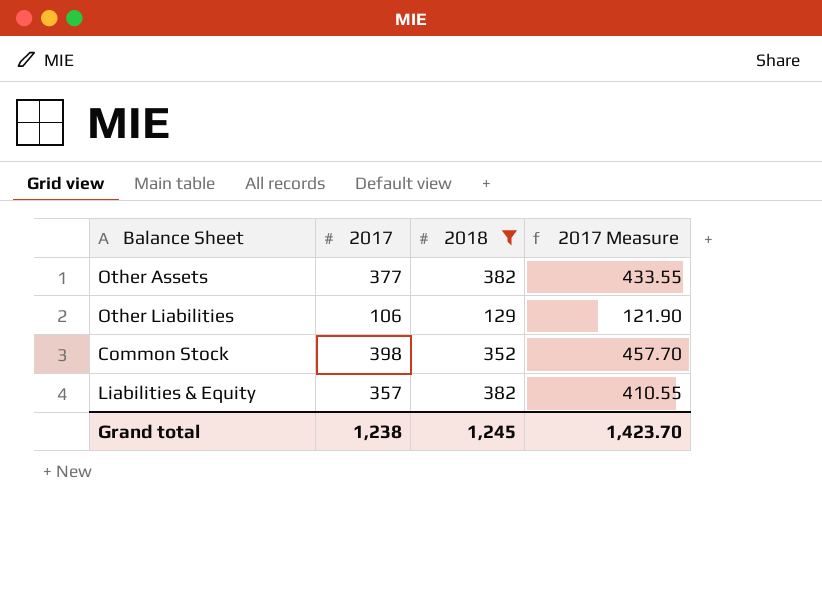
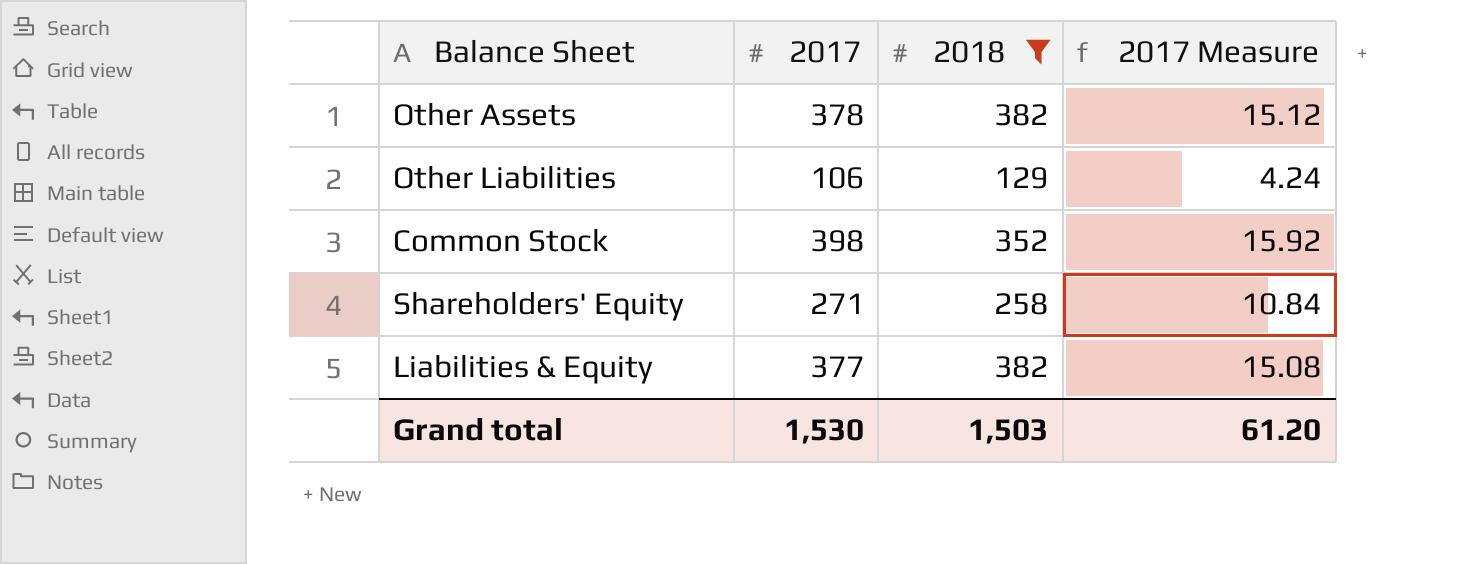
column 2017 Measure | formula: [2017] * 1.15 -> [2017] * 0.04
Other Assets | 2017: 377 -> 378
row Shareholders' Equity: none -> 271 | 258 | 10.84
Liabilities & Equity | 2017: 357 -> 377
Grand total | 2017: 1,238 -> 1,530
Grand total | 2018: 1,245 -> 1,503
Grand total | 2017 Measure: 1,423.70 -> 61.20

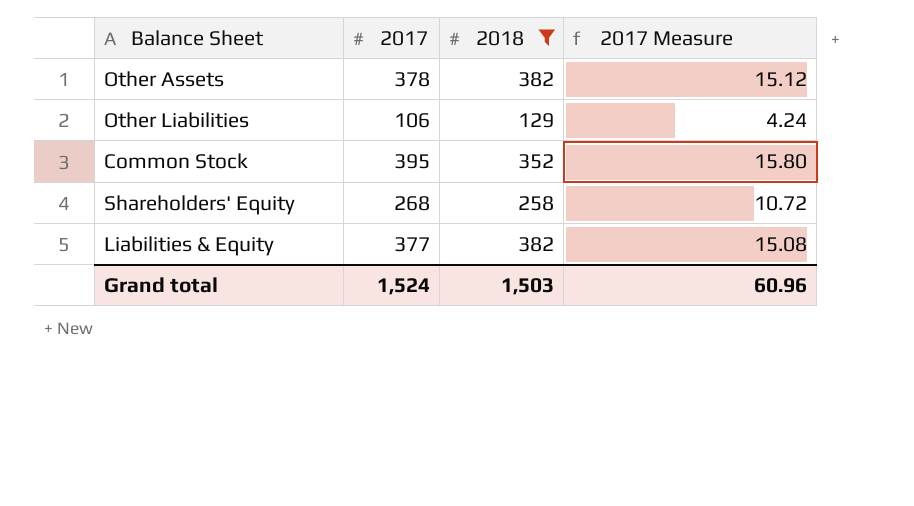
Common Stock | 2017: 398 -> 395
Common Stock | 2017 Measure: 15.92 -> 15.80
Shareholders' Equity | 2017: 271 -> 268
Shareholders' Equity | 2017 Measure: 10.84 -> 10.72
Grand total | 2017: 1,530 -> 1,524
Grand total | 2017 Measure: 61.20 -> 60.96

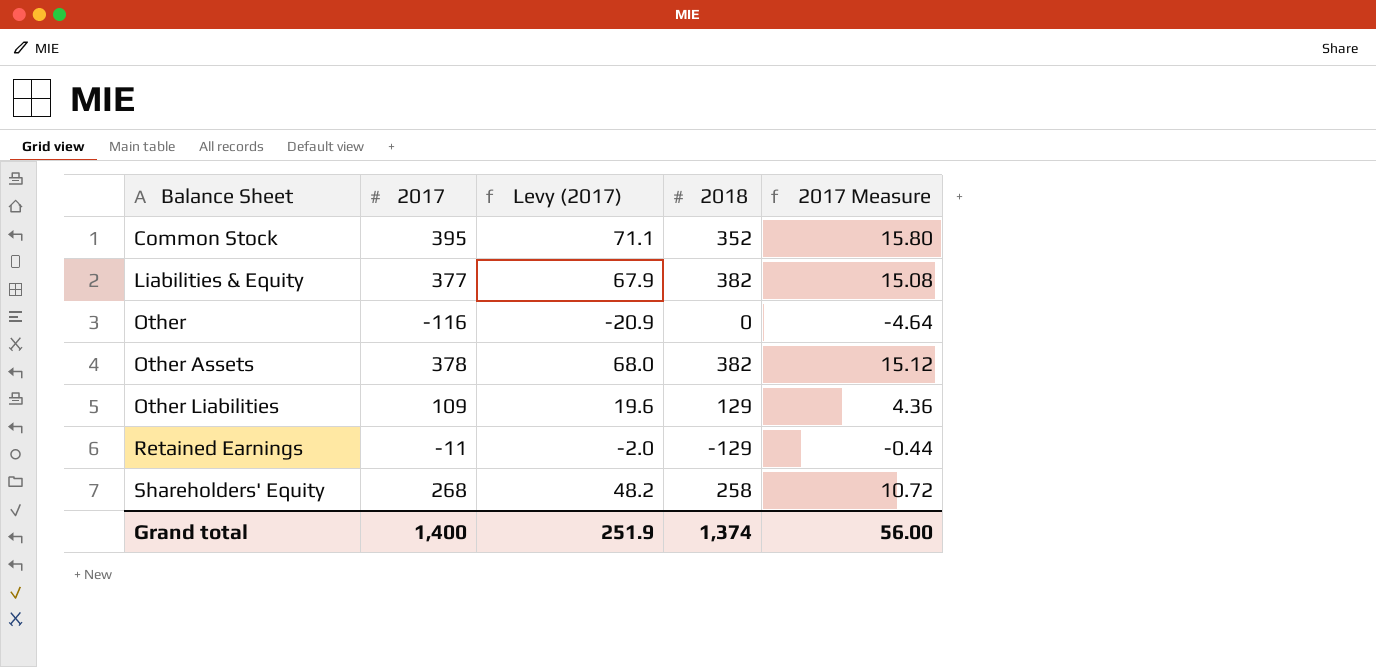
filter: 2018 >= 129 -> none
row order: none -> Balance Sheet ascending
column Levy (2017) | formula: none -> [2017] * 0.18
Other Liabilities | 2017: 106 -> 109
Other Liabilities | 2017 Measure: 4.24 -> 4.36
Grand total | 2017: 1,524 -> 1,400
Grand total | 2018: 1,503 -> 1,374
Grand total | 2017 Measure: 60.96 -> 56.00

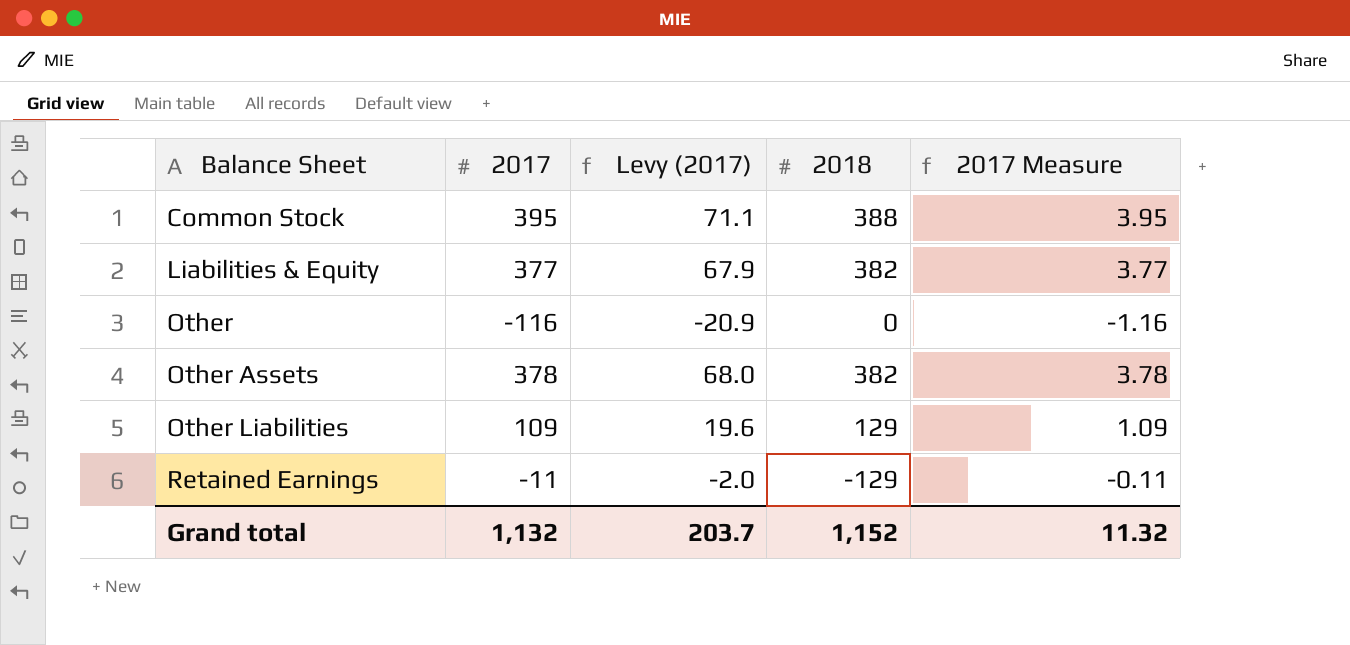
column 2017 Measure | formula: [2017] * 0.04 -> [2017] * 0.01
row Shareholders' Equity: 268 | 48.2 | 258 | 10.72 -> none
Common Stock | 2018: 352 -> 388
Grand total | 2017: 1,400 -> 1,132
Grand total | Levy (2017): 251.9 -> 203.7
Grand total | 2018: 1,374 -> 1,152
Grand total | 2017 Measure: 56.00 -> 11.32

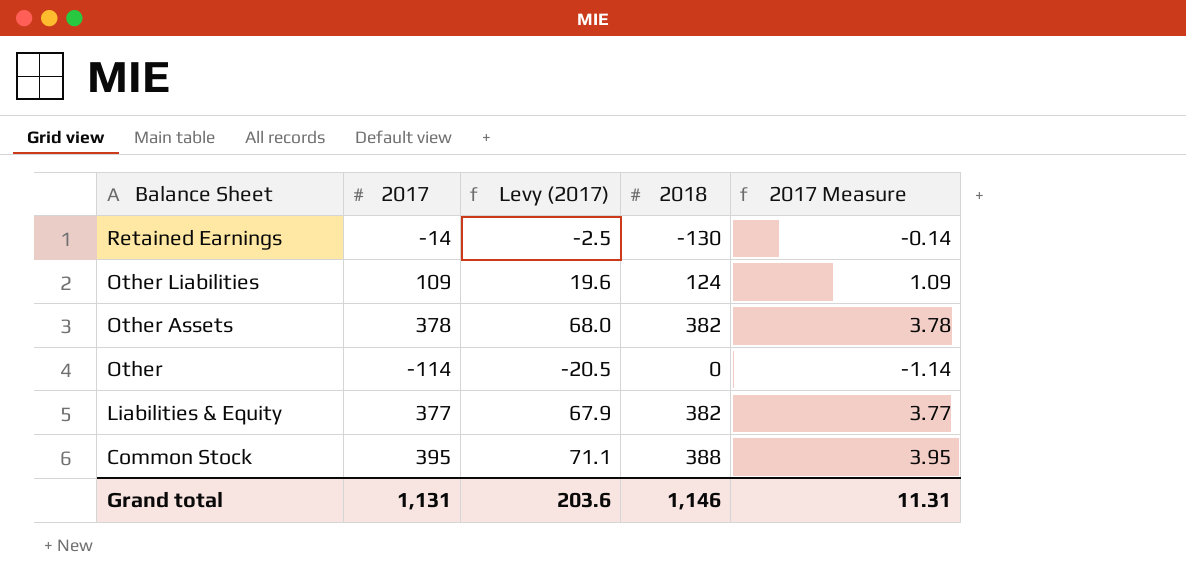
row order: Balance Sheet ascending -> Balance Sheet descending
Retained Earnings | 2017: -11 -> -14
Retained Earnings | Levy (2017): -2.0 -> -2.5
Retained Earnings | 2018: -129 -> -130
Retained Earnings | 2017 Measure: -0.11 -> -0.14
Other Liabilities | 2018: 129 -> 124
Other | 2017: -116 -> -114
Other | Levy (2017): -20.9 -> -20.5
Other | 2017 Measure: -1.16 -> -1.14
Grand total | 2017: 1,132 -> 1,131
Grand total | Levy (2017): 203.7 -> 203.6
Grand total | 2018: 1,152 -> 1,146
Grand total | 2017 Measure: 11.32 -> 11.31

